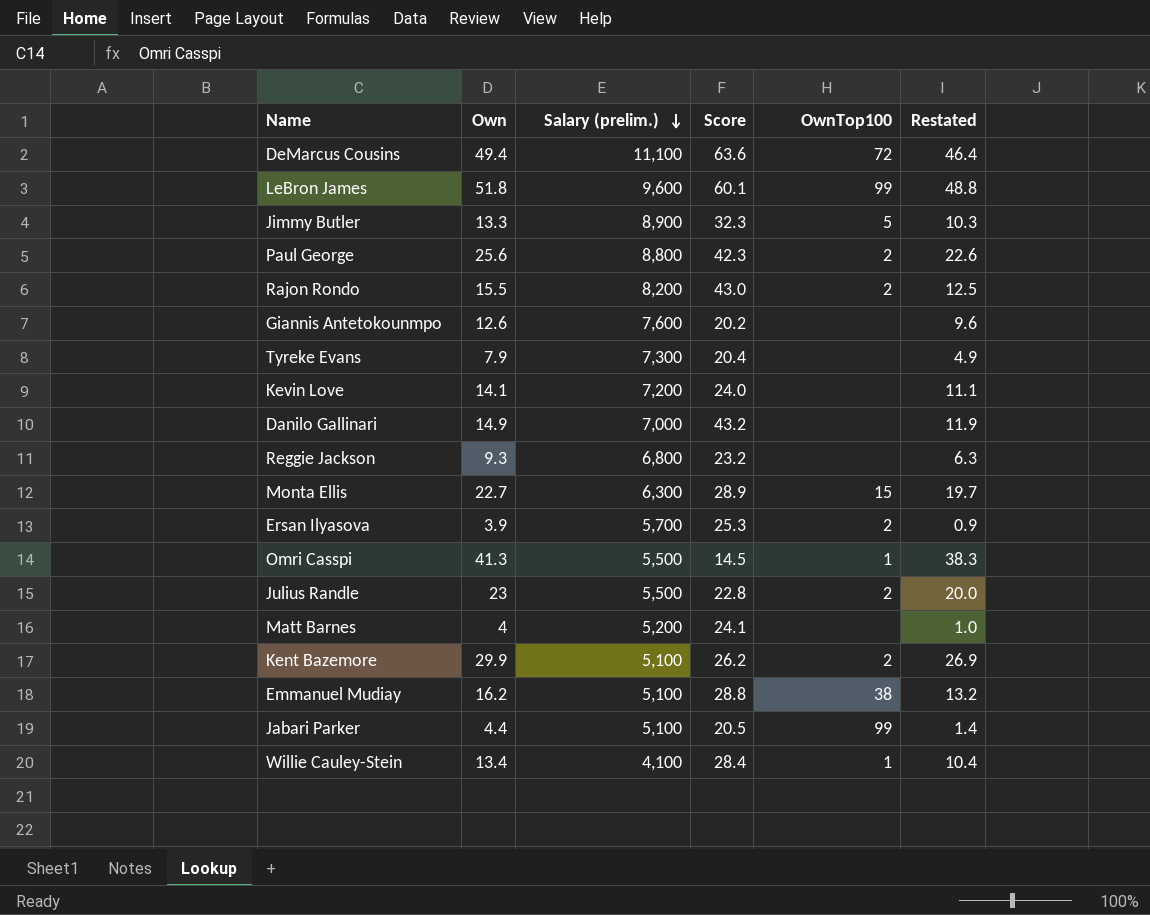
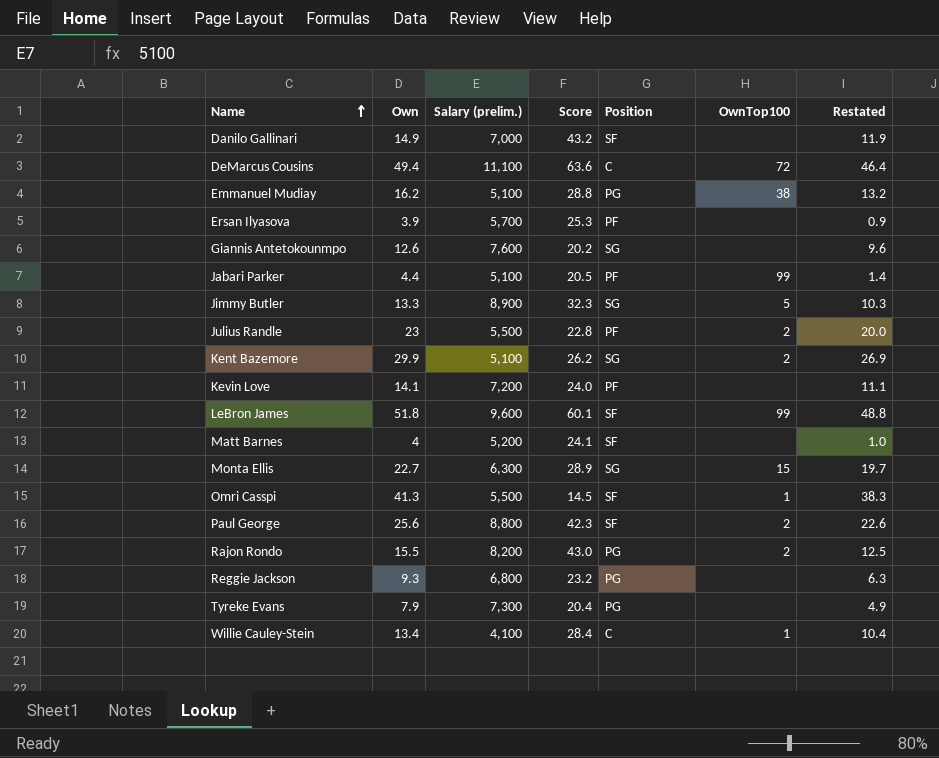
row order: Salary (prelim.) descending -> Name ascending
column Position | position: none -> 5
Ersan Ilyasova | OwnTop100: 2 -> none

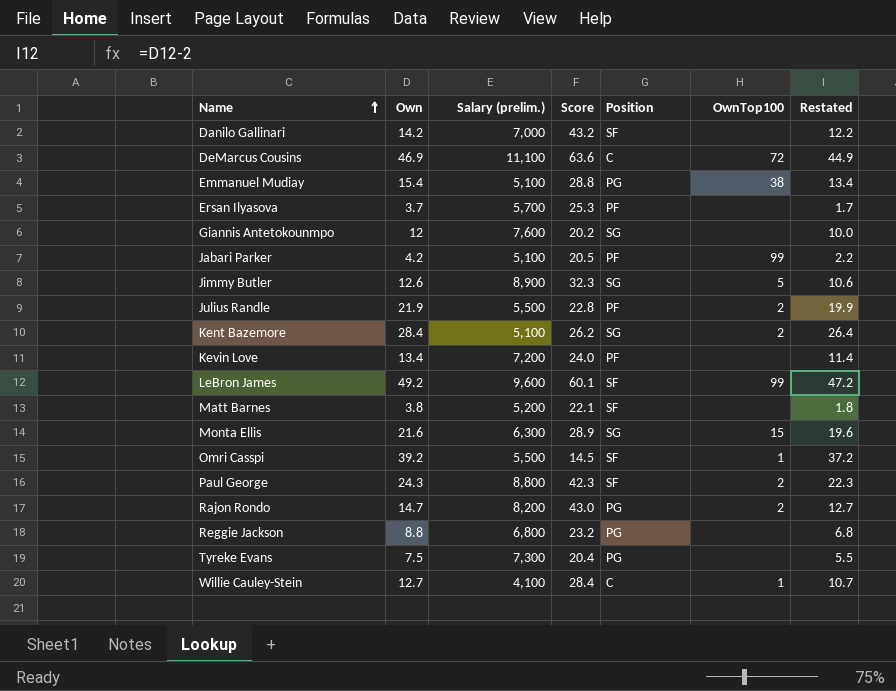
column Restated | formula: [Own] - 3 -> [Own] - 2
Danilo Gallinari | Own: 14.9 -> 14.2
DeMarcus Cousins | Own: 49.4 -> 46.9
Emmanuel Mudiay | Own: 16.2 -> 15.4
Ersan Ilyasova | Own: 3.9 -> 3.7
Giannis Antetokounmpo | Own: 12.6 -> 12
Jabari Parker | Own: 4.4 -> 4.2
Jimmy Butler | Own: 13.3 -> 12.6
Julius Randle | Own: 23 -> 21.9
Kent Bazemore | Own: 29.9 -> 28.4
Kevin Love | Own: 14.1 -> 13.4
LeBron James | Own: 51.8 -> 49.2
Matt Barnes | Own: 4 -> 3.8
Matt Barnes | Score: 24.1 -> 22.1
Monta Ellis | Own: 22.7 -> 21.6
Omri Casspi | Own: 41.3 -> 39.2
Paul George | Own: 25.6 -> 24.3
Rajon Rondo | Own: 15.5 -> 14.7
Reggie Jackson | Own: 9.3 -> 8.8
Tyreke Evans | Own: 7.9 -> 7.5
Willie Cauley-Stein | Own: 13.4 -> 12.7

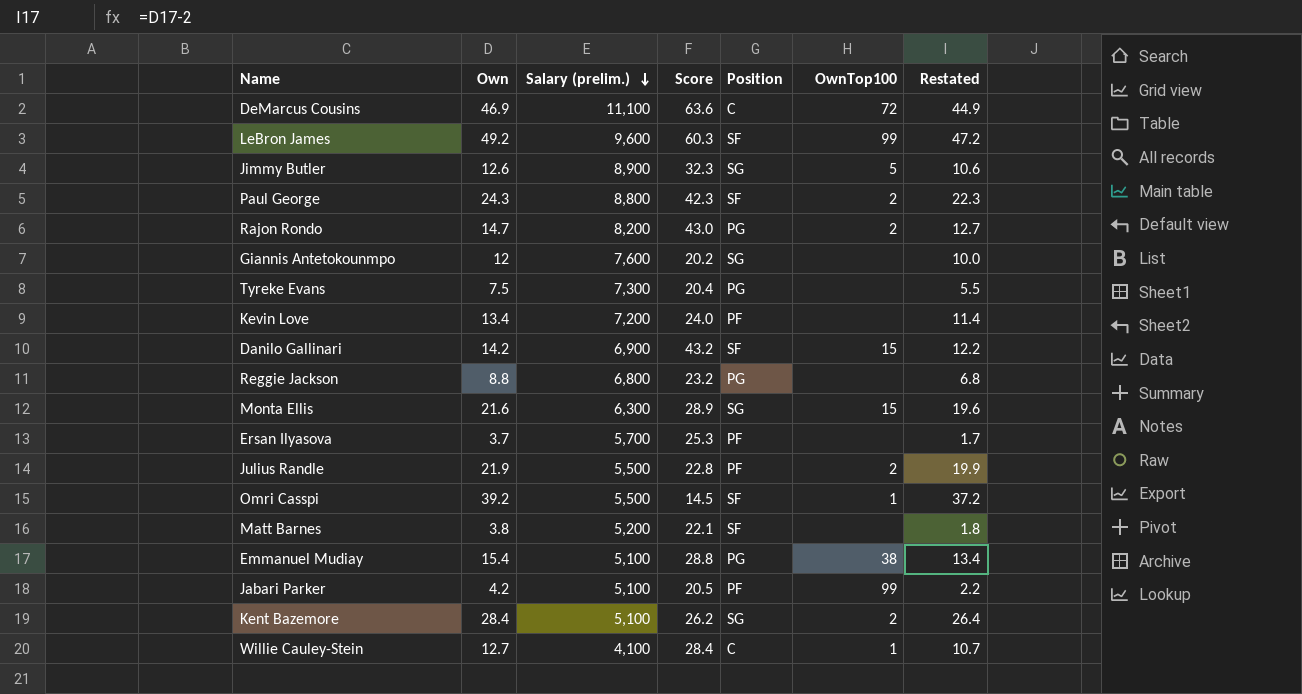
row order: Name ascending -> Salary (prelim.) descending
LeBron James | Score: 60.1 -> 60.3
Danilo Gallinari | Salary (prelim.): 7,000 -> 6,900
Danilo Gallinari | OwnTop100: none -> 15

